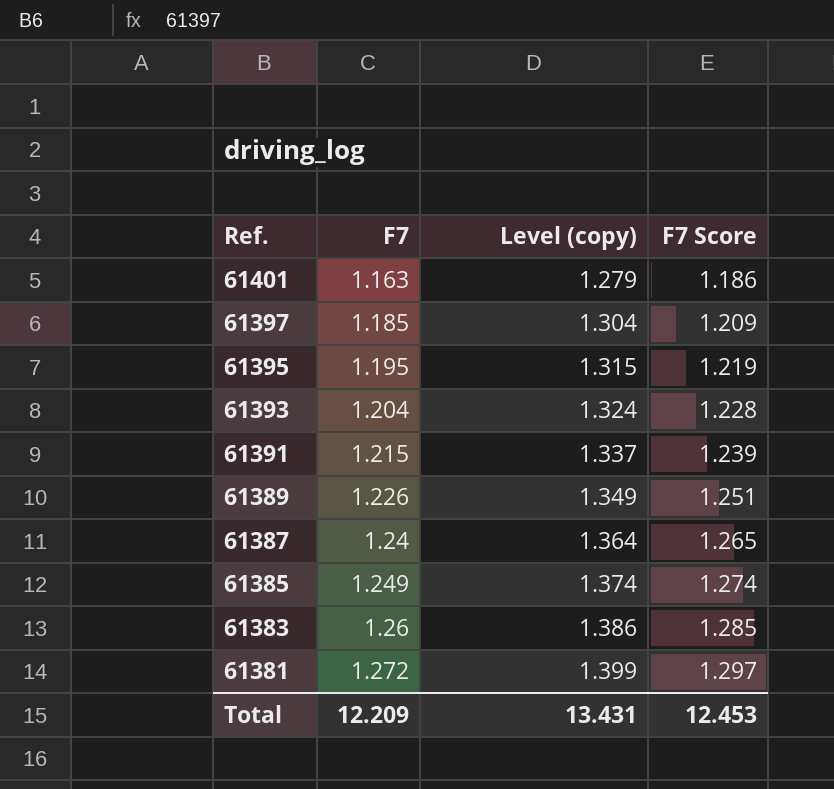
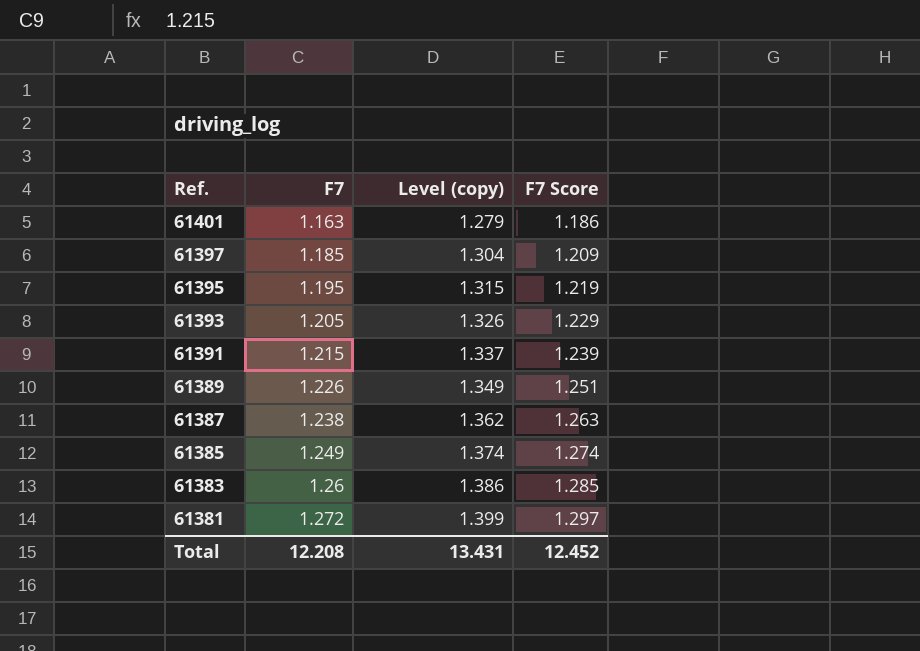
61393 | F7: 1.204 -> 1.205
61393 | Level (copy): 1.324 -> 1.326
61393 | F7 Score: 1.228 -> 1.229
61387 | F7: 1.24 -> 1.238
61387 | Level (copy): 1.364 -> 1.362
61387 | F7 Score: 1.265 -> 1.263
Total | F7: 12.209 -> 12.208
Total | F7 Score: 12.453 -> 12.452

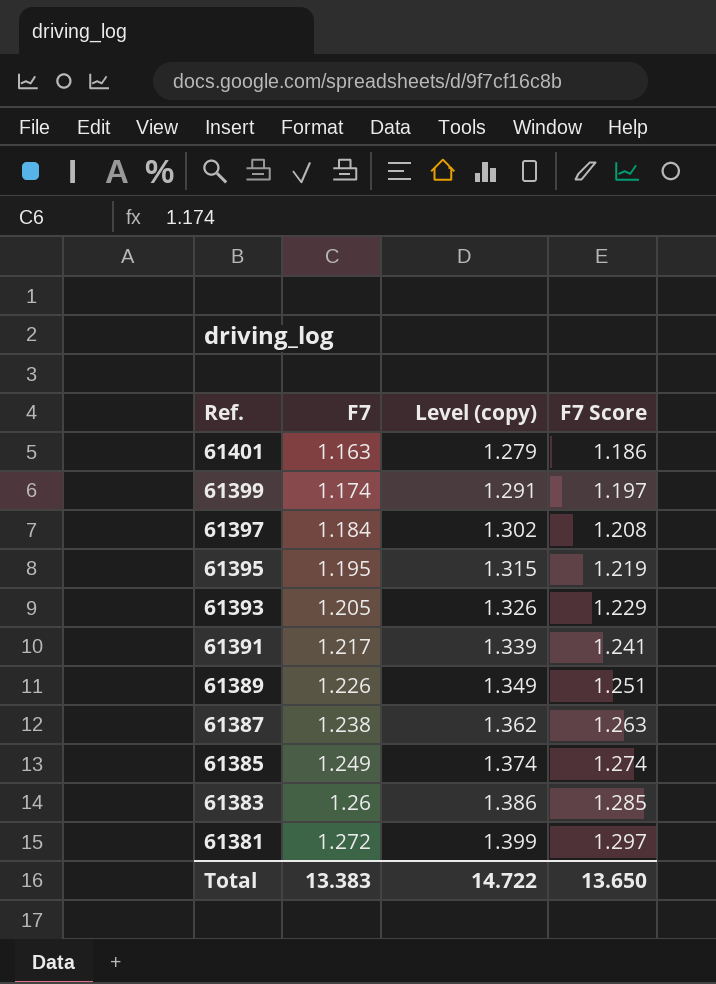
row 61399: none -> 1.174 | 1.291 | 1.197
61397 | F7: 1.185 -> 1.184
61397 | Level (copy): 1.304 -> 1.302
61397 | F7 Score: 1.209 -> 1.208
61391 | F7: 1.215 -> 1.217
61391 | Level (copy): 1.337 -> 1.339
61391 | F7 Score: 1.239 -> 1.241
Total | F7: 12.208 -> 13.383
Total | Level (copy): 13.431 -> 14.722
Total | F7 Score: 12.452 -> 13.650

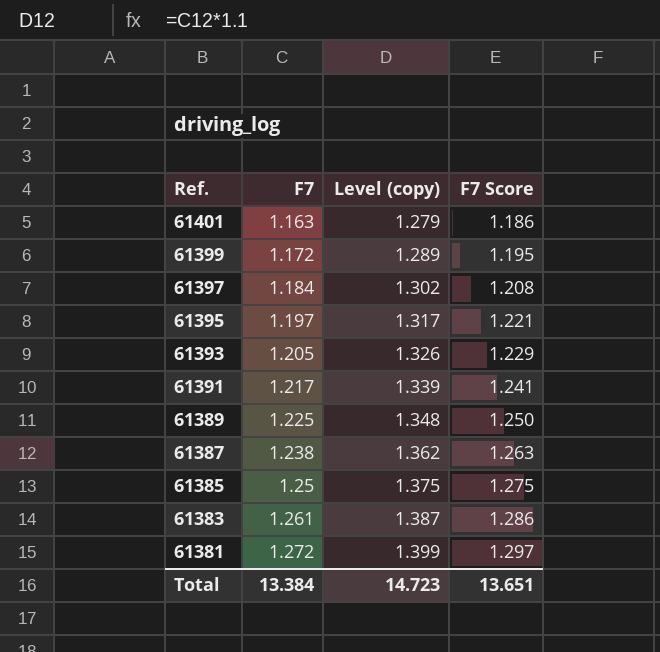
61399 | F7: 1.174 -> 1.172
61399 | Level (copy): 1.291 -> 1.289
61399 | F7 Score: 1.197 -> 1.195
61395 | F7: 1.195 -> 1.197
61395 | Level (copy): 1.315 -> 1.317
61395 | F7 Score: 1.219 -> 1.221
61389 | F7: 1.226 -> 1.225
61389 | Level (copy): 1.349 -> 1.348
61389 | F7 Score: 1.251 -> 1.250
61385 | F7: 1.249 -> 1.25
61385 | Level (copy): 1.374 -> 1.375
61385 | F7 Score: 1.274 -> 1.275
61383 | F7: 1.26 -> 1.261
61383 | Level (copy): 1.386 -> 1.387
61383 | F7 Score: 1.285 -> 1.286
Total | F7: 13.383 -> 13.384
Total | Level (copy): 14.722 -> 14.723
Total | F7 Score: 13.650 -> 13.651

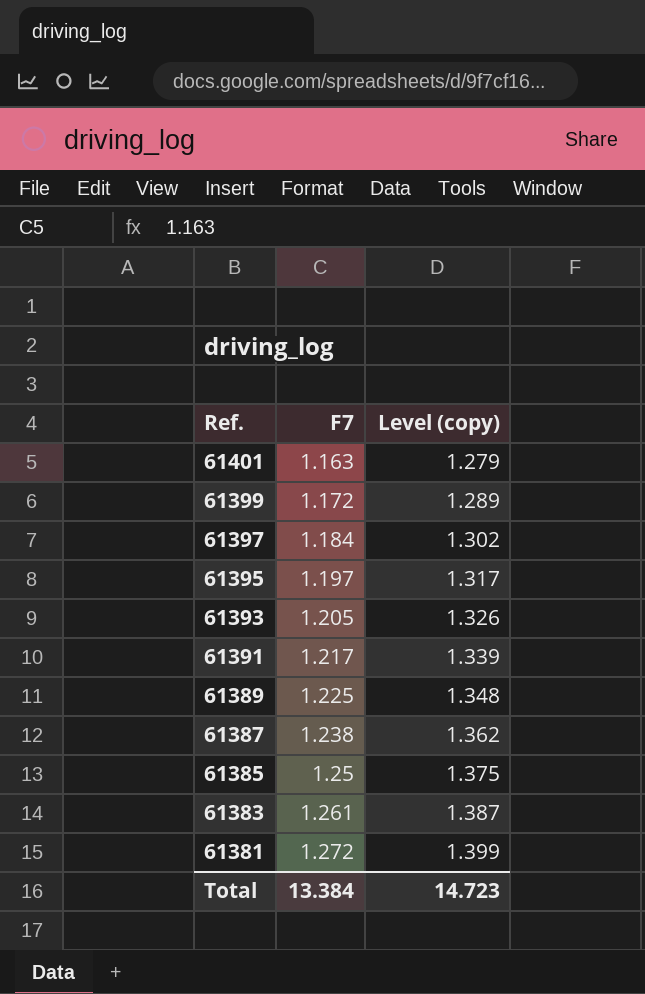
column F7 Score | formula: [F7] * 1.02 -> none

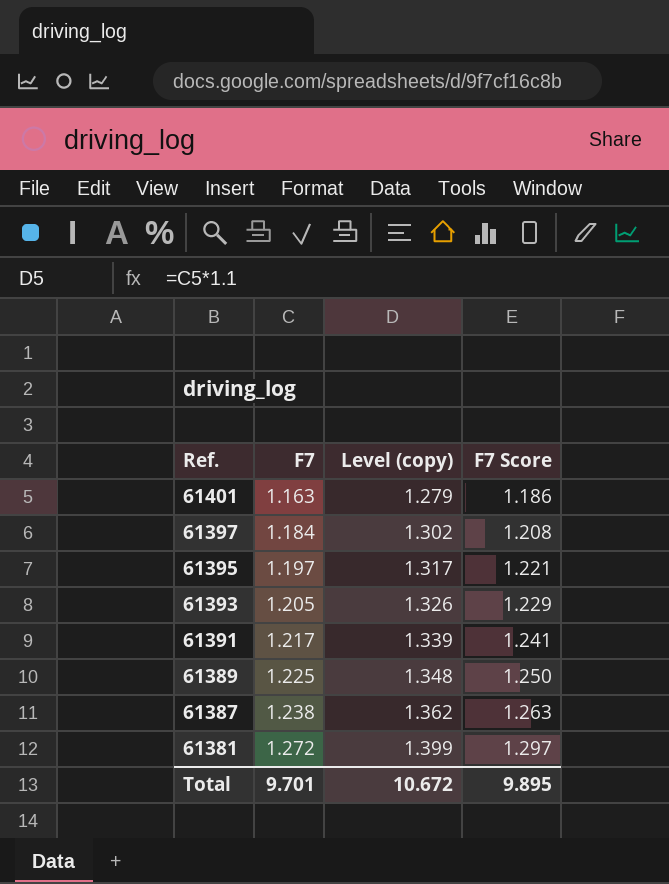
column F7 Score | formula: none -> [F7] * 1.02
row 61399: 1.172 | 1.289 -> none
row 61385: 1.25 | 1.375 -> none
row 61383: 1.261 | 1.387 -> none
Total | F7: 13.384 -> 9.701
Total | Level (copy): 14.723 -> 10.672

